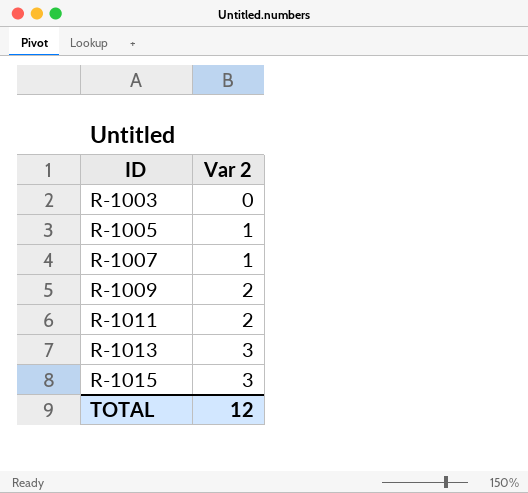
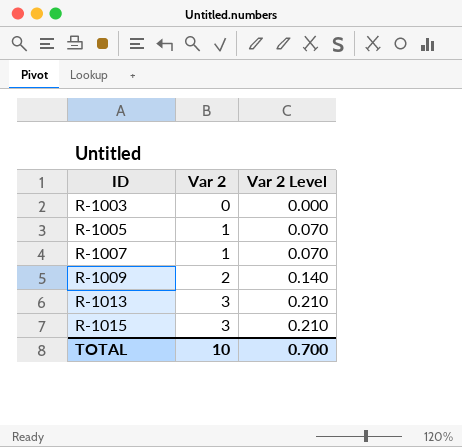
column Var 2 Level | formula: none -> [Var 2] * 0.07
row R-1011: 2 -> none
TOTAL | Var 2: 12 -> 10

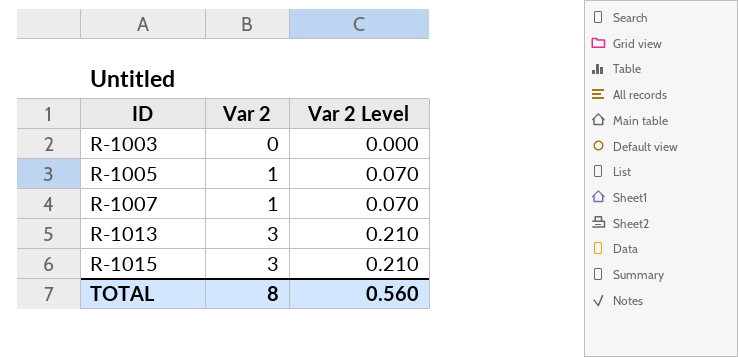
row R-1009: 2 | 0.140 -> none
TOTAL | Var 2: 10 -> 8
TOTAL | Var 2 Level: 0.700 -> 0.560

